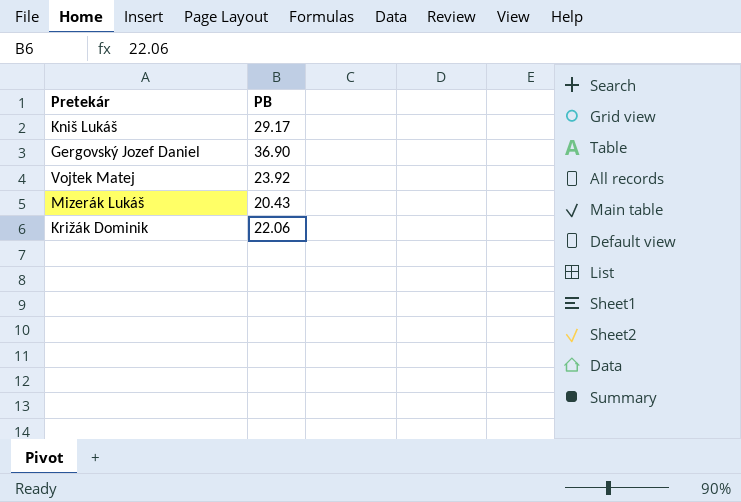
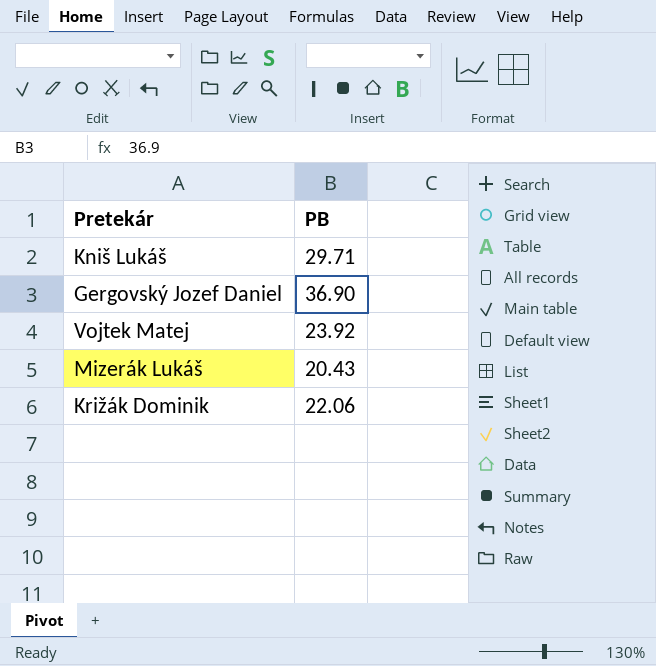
Kniš Lukáš | PB: 29.17 -> 29.71

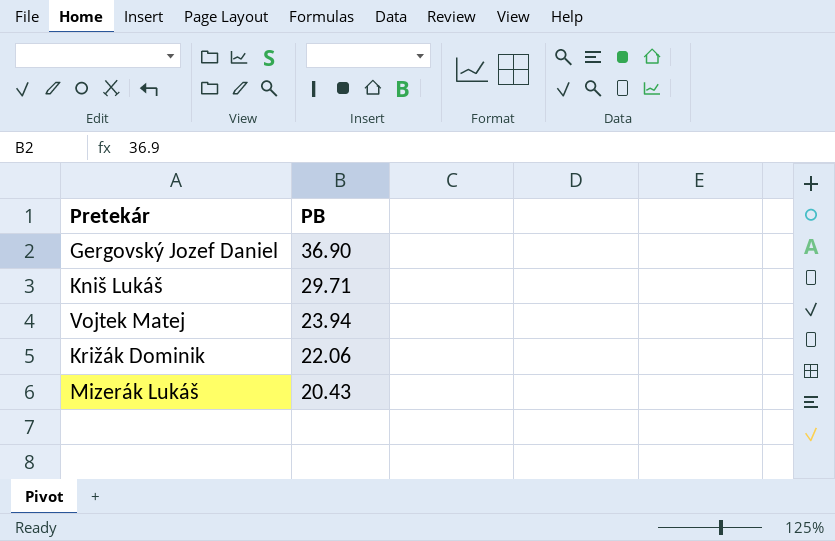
row order: none -> PB descending
Vojtek Matej | PB: 23.92 -> 23.94

